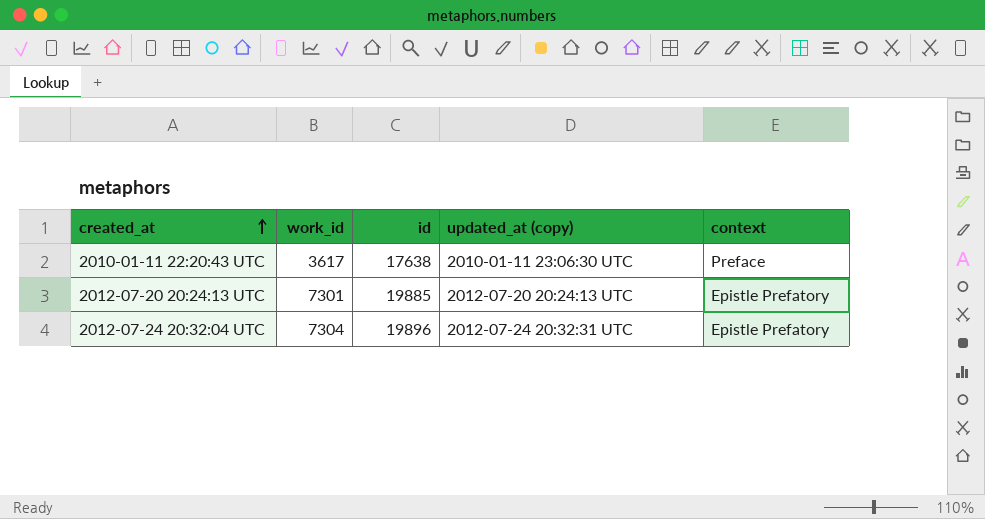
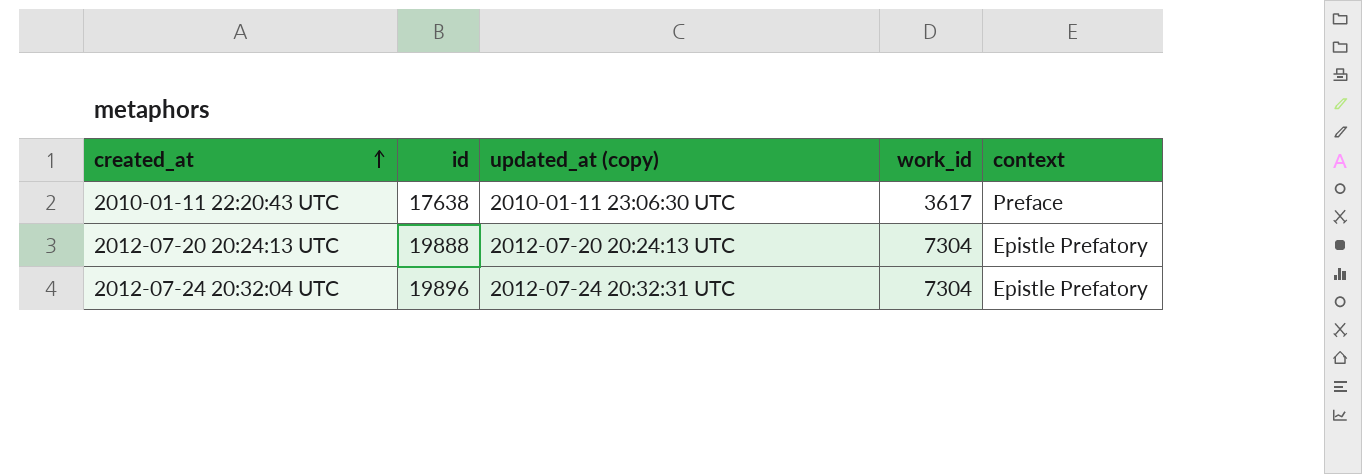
column work_id | position: 2 -> 4
2012-07-20 20:24:13 UTC | id: 19885 -> 19888
2012-07-20 20:24:13 UTC | work_id: 7301 -> 7304

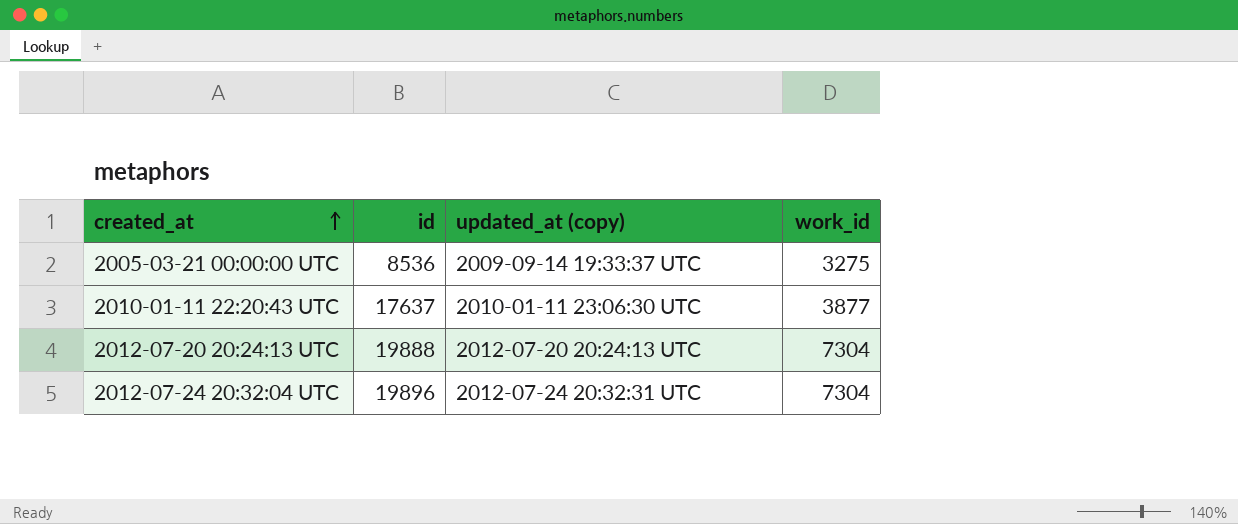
column context | position: 5 -> none
row 2005-03-21 00:00:00 UTC: none -> 8536 | 2009-09-14 19:33:37 UTC | 3275
2010-01-11 22:20:43 UTC | id: 17638 -> 17637
2010-01-11 22:20:43 UTC | work_id: 3617 -> 3877

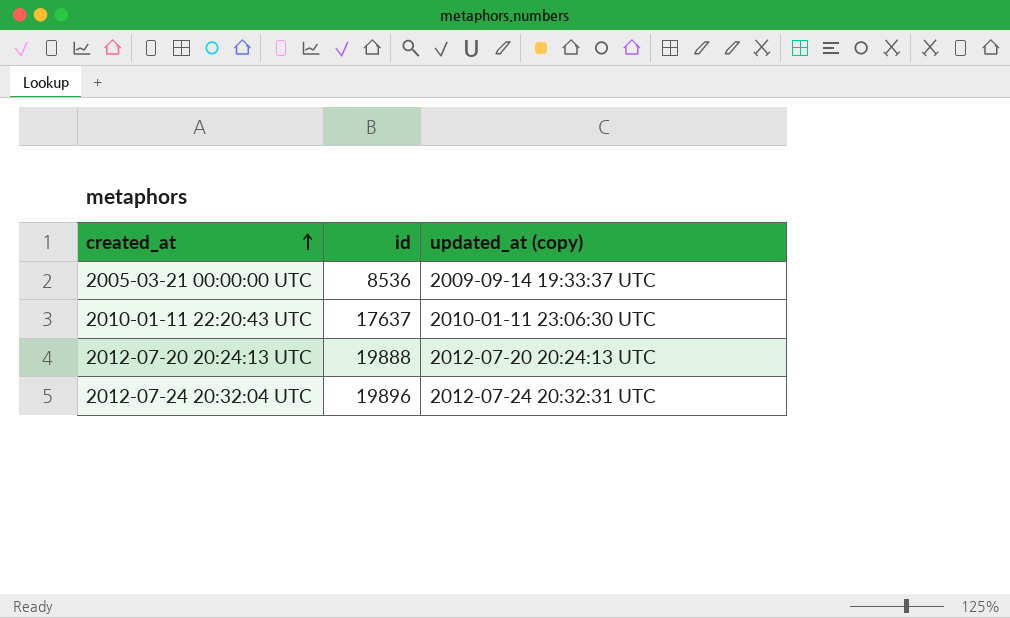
column work_id | position: 4 -> none

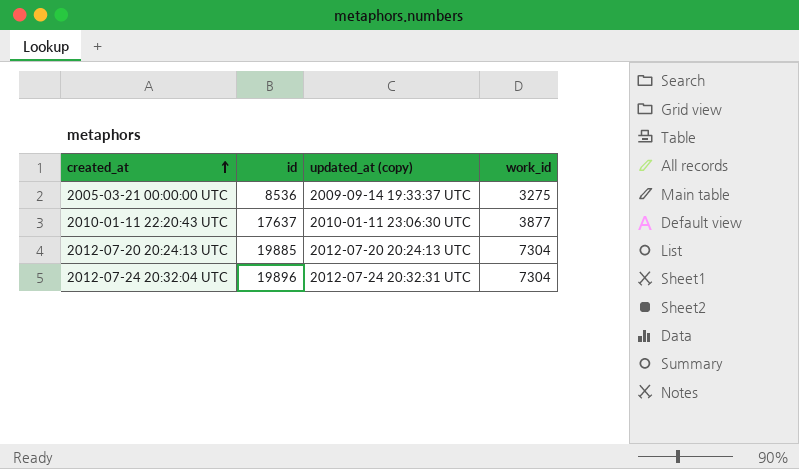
column work_id | position: none -> 4
2012-07-20 20:24:13 UTC | id: 19888 -> 19885

